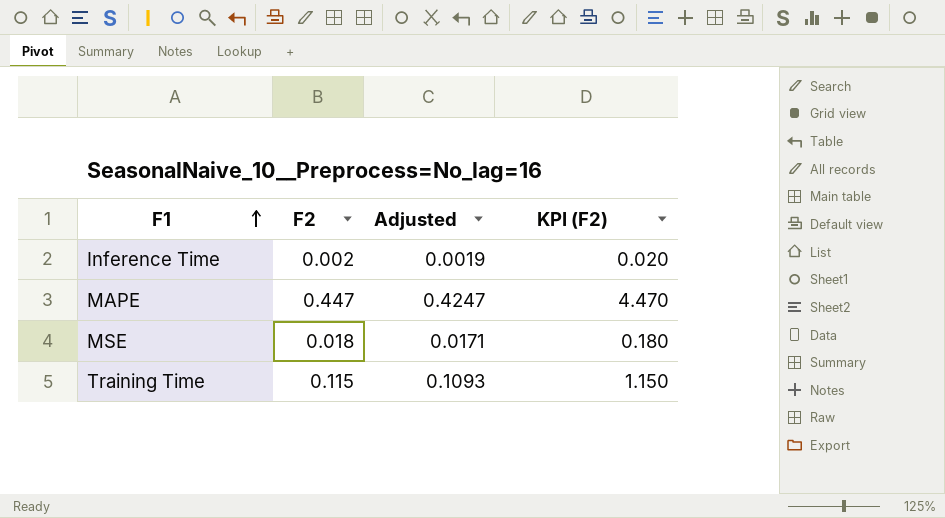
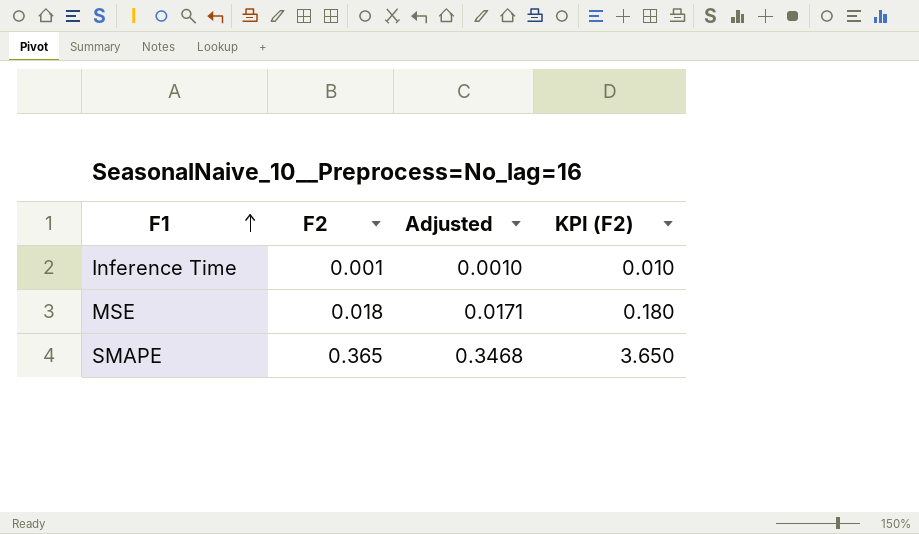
row MAPE: 0.447 | 0.4247 | 4.470 -> none
row Training Time: 0.115 | 0.1093 | 1.150 -> none
Inference Time | F2: 0.002 -> 0.001
Inference Time | Adjusted: 0.0019 -> 0.0010
Inference Time | KPI (F2): 0.020 -> 0.010
row SMAPE: none -> 0.365 | 0.3468 | 3.650

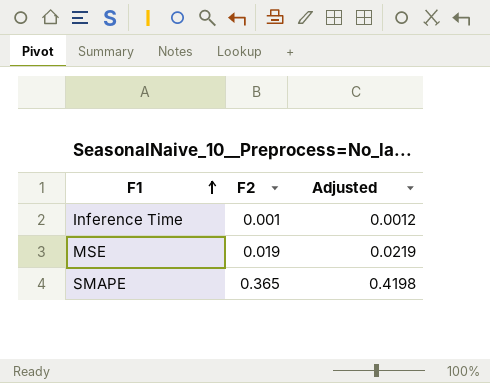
column KPI (F2) | formula: [F2] * 10 -> none
column Adjusted | formula: [F2] * 0.95 -> [F2] * 1.15
MSE | F2: 0.018 -> 0.019

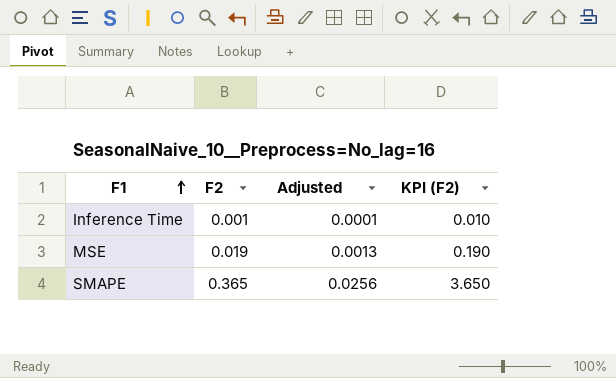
column Adjusted | formula: [F2] * 1.15 -> [F2] * 0.07
column KPI (F2) | formula: none -> [F2] * 10

